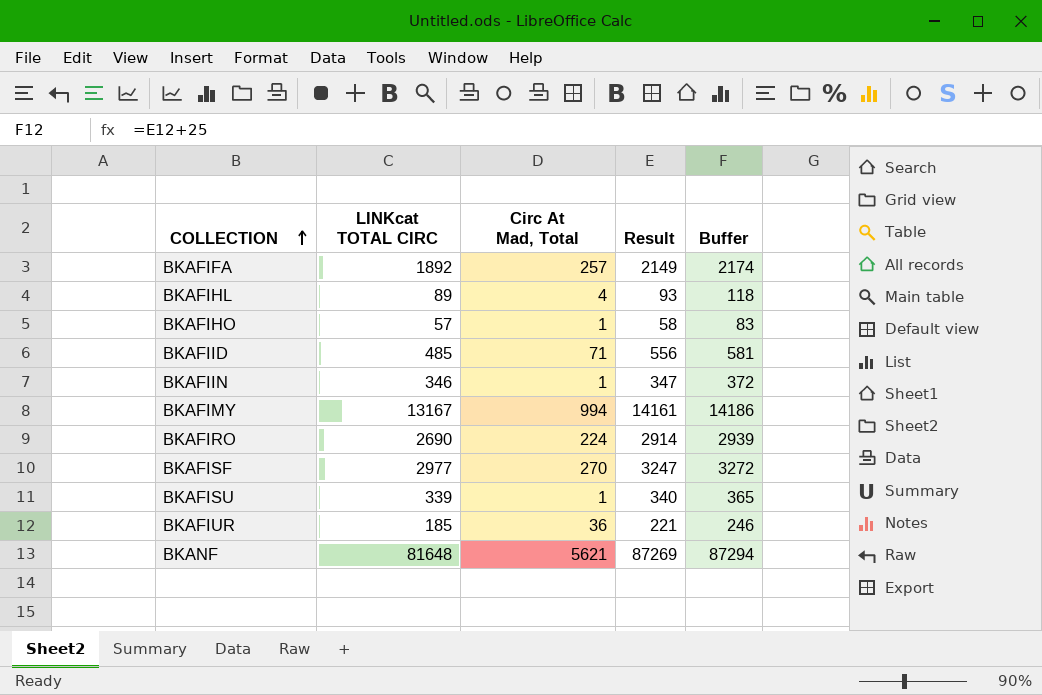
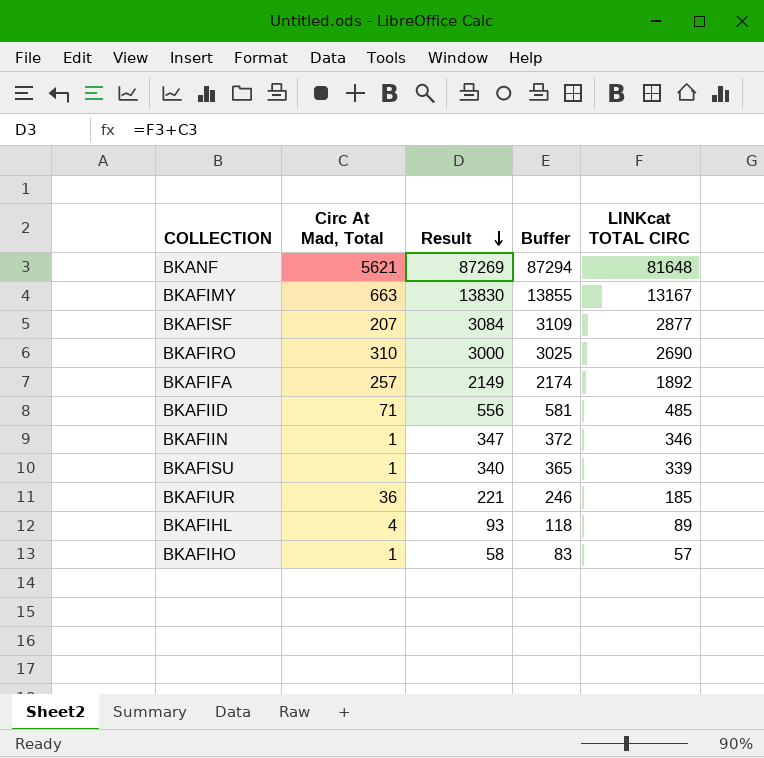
row order: COLLECTION ascending -> Result descending
column LINKcat TOTAL CIRC | position: 2 -> 5
BKAFIMY | Circ At Mad, Total: 994 -> 663
BKAFIMY | Result: 14161 -> 13830
BKAFIMY | Buffer: 14186 -> 13855
BKAFISF | Circ At Mad, Total: 270 -> 207
BKAFISF | Result: 3247 -> 3084
BKAFISF | Buffer: 3272 -> 3109
BKAFISF | LINKcat TOTAL CIRC: 2977 -> 2877
BKAFIRO | Circ At Mad, Total: 224 -> 310
BKAFIRO | Result: 2914 -> 3000
BKAFIRO | Buffer: 2939 -> 3025

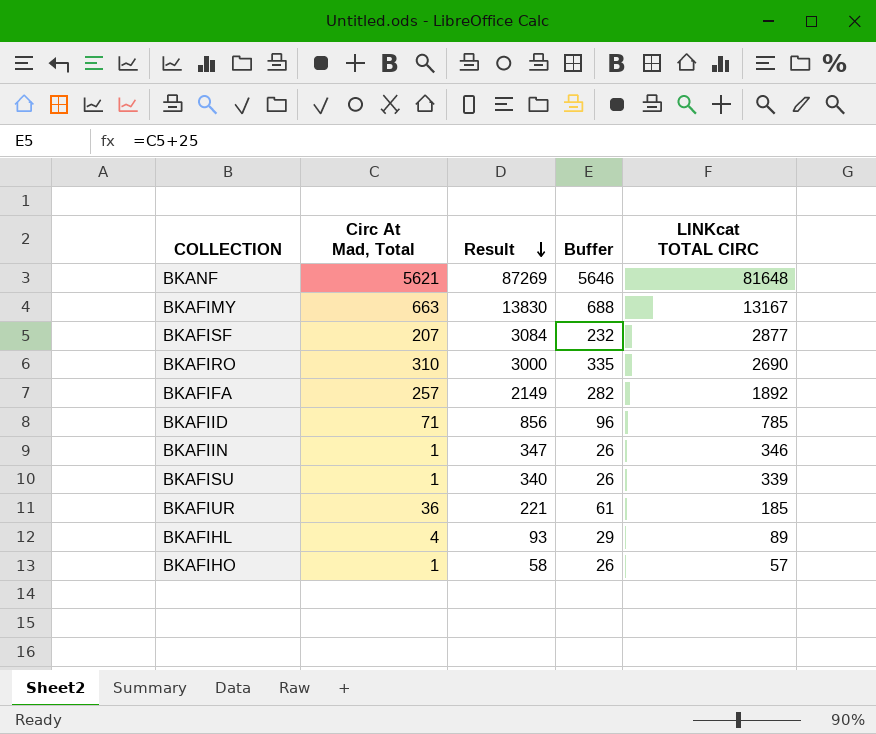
column Buffer | formula: [Result] + 25 -> [Circ At Mad, Total] + 25
BKAFIID | Result: 556 -> 856
BKAFIID | LINKcat TOTAL CIRC: 485 -> 785

